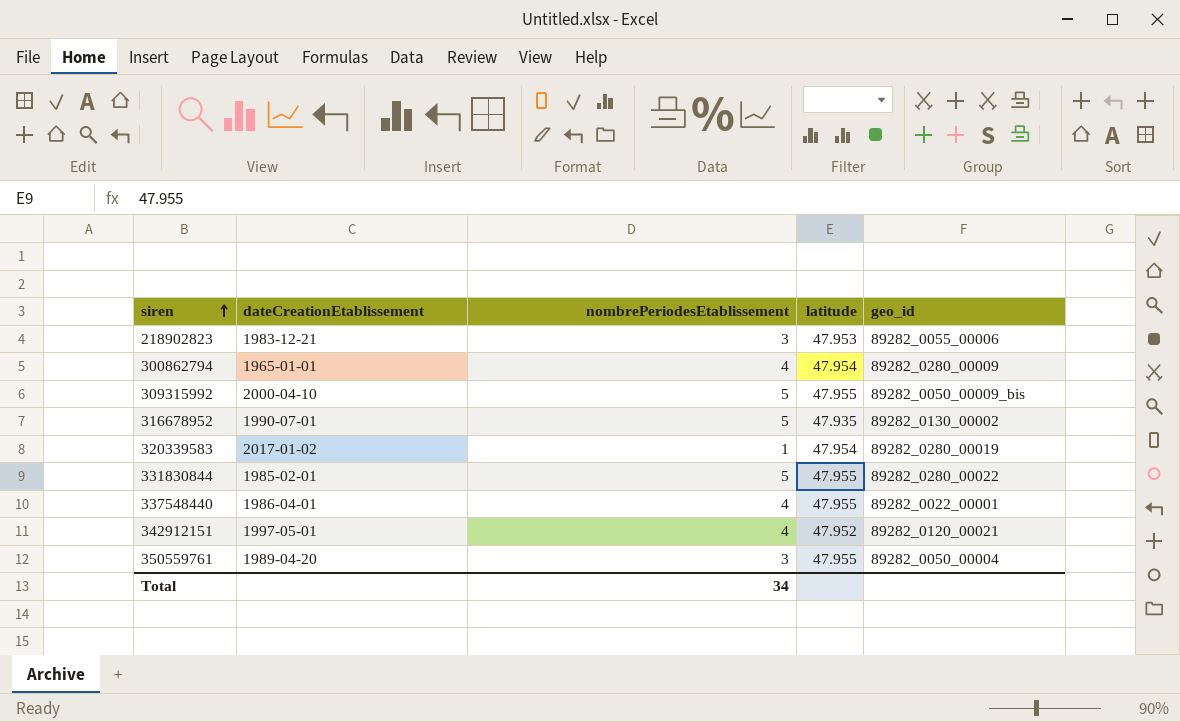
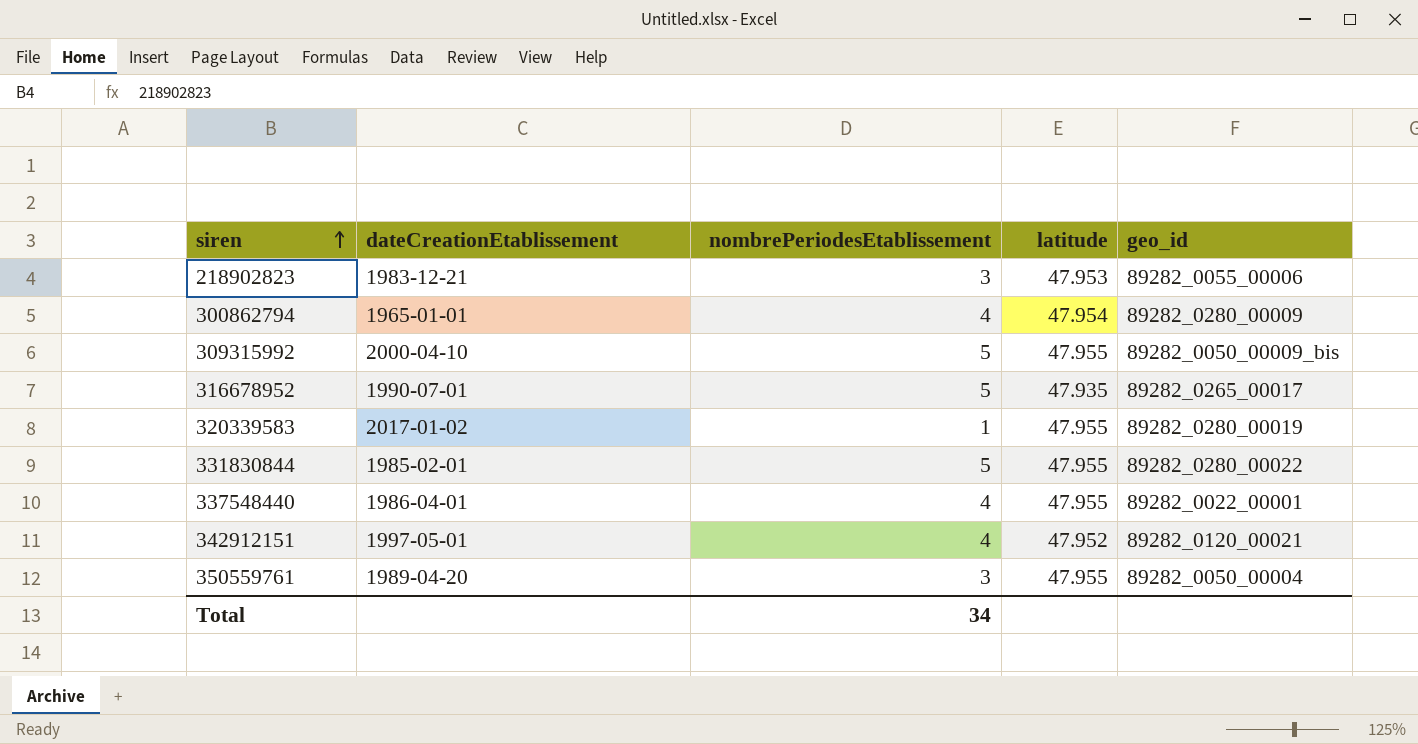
316678952 | geo_id: 89282_0130_00002 -> 89282_0265_00017
320339583 | latitude: 47.954 -> 47.955

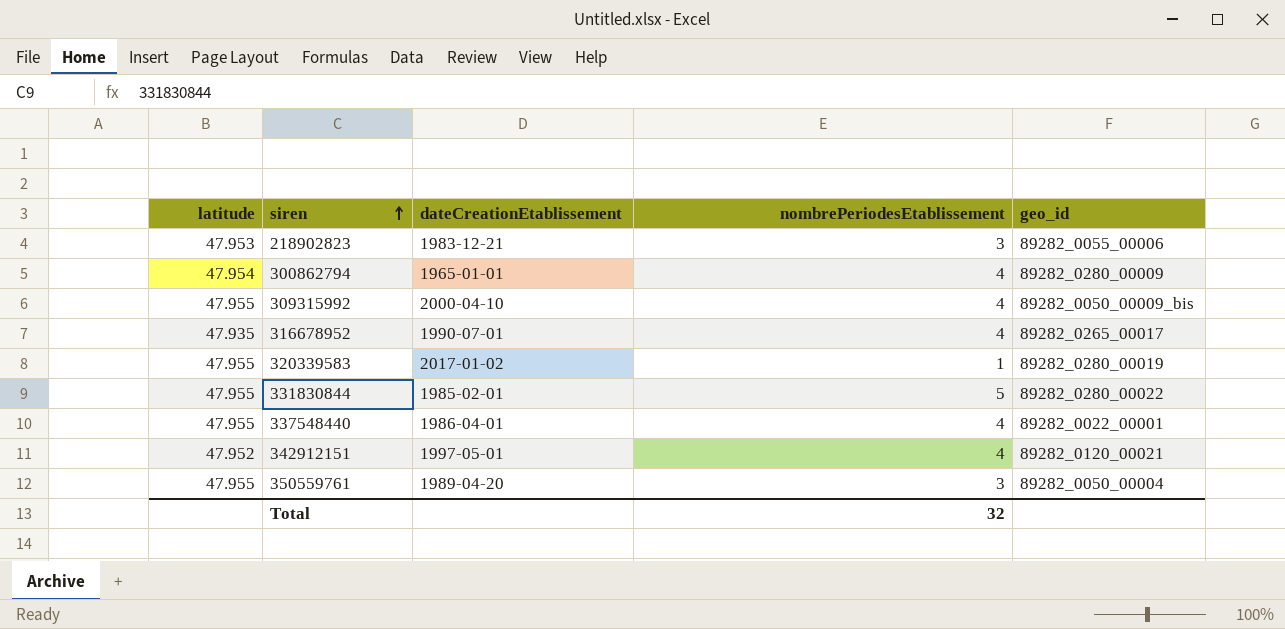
column latitude | position: 4 -> 1
309315992 | nombrePeriodesEtablissement: 5 -> 4
316678952 | nombrePeriodesEtablissement: 5 -> 4
Total | nombrePeriodesEtablissement: 34 -> 32

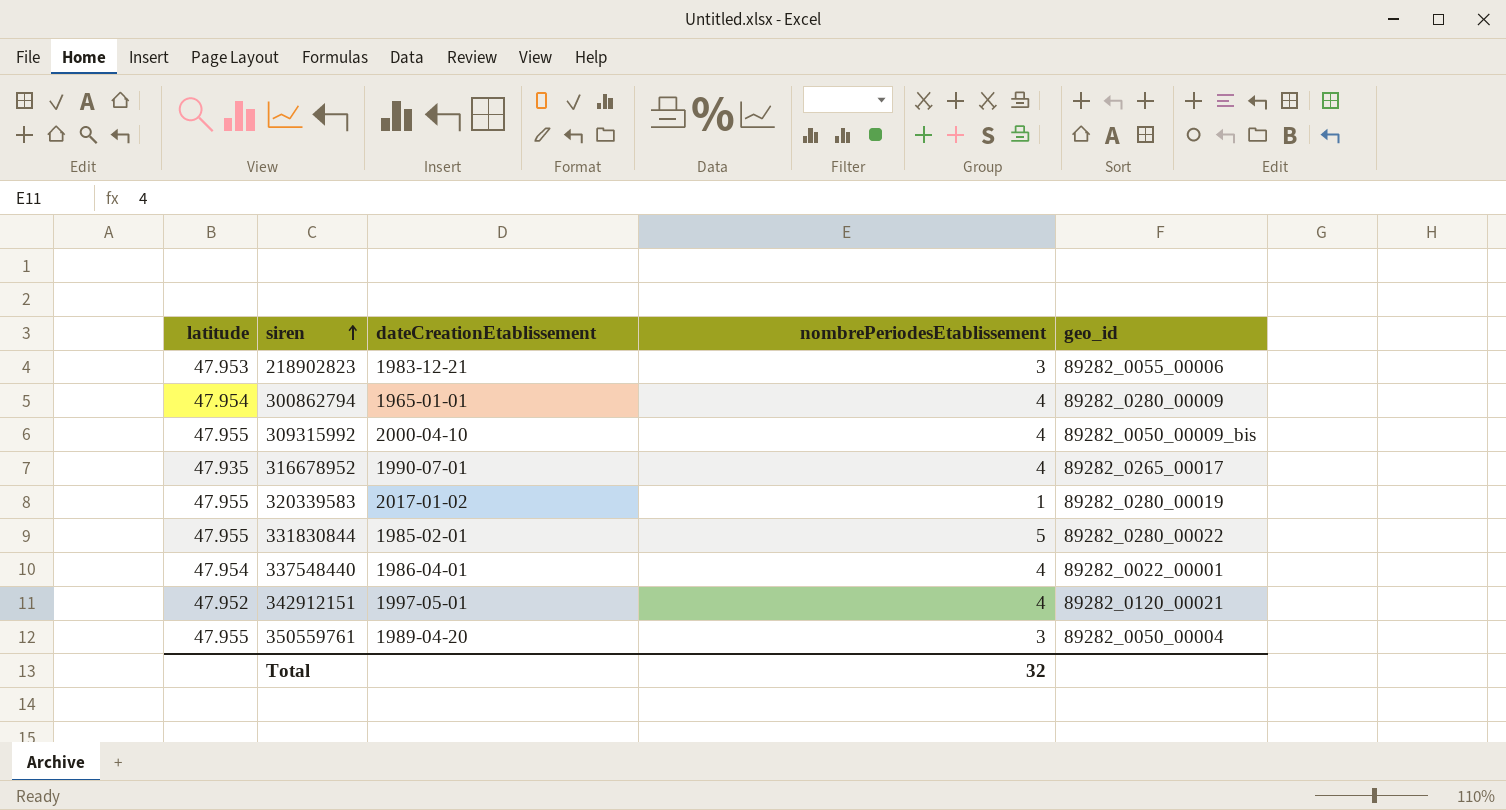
337548440 | latitude: 47.955 -> 47.954

